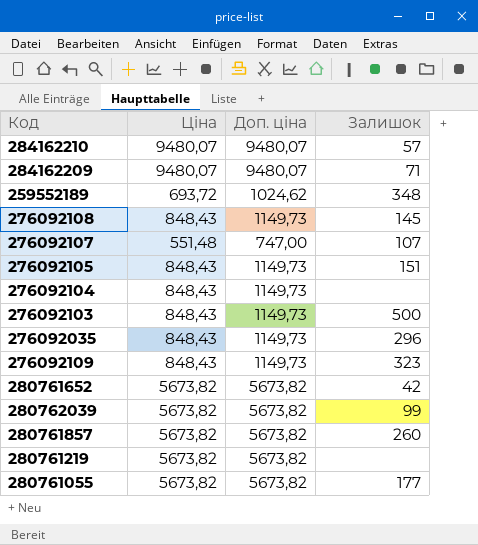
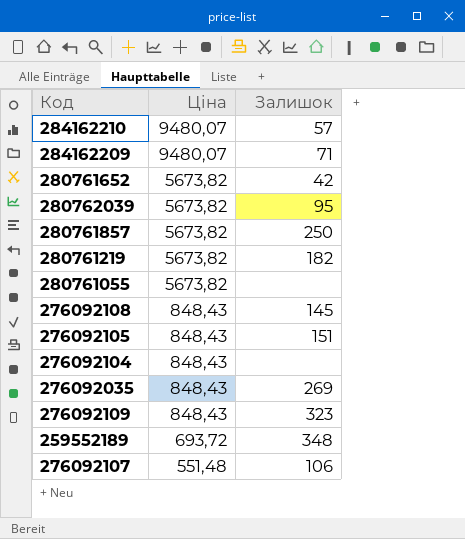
row order: none -> Ціна descending
column Доп. ціна | position: 3 -> none
row 276092103: 848,43 | 1149,73 | 500 -> none
280762039 | Залишок: 99 -> 95
280761857 | Залишок: 260 -> 250
280761219 | Залишок: none -> 182
280761055 | Залишок: 177 -> none
276092035 | Залишок: 296 -> 269
276092107 | Залишок: 107 -> 106

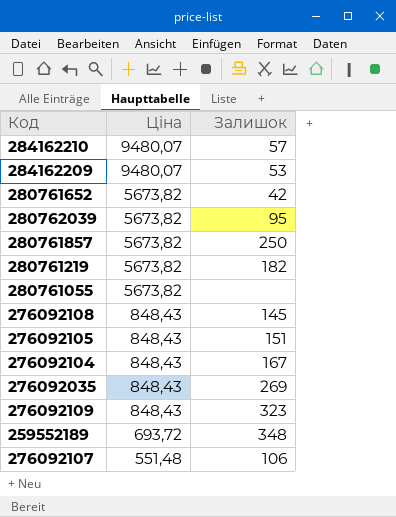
284162209 | Залишок: 71 -> 53
276092104 | Залишок: none -> 167

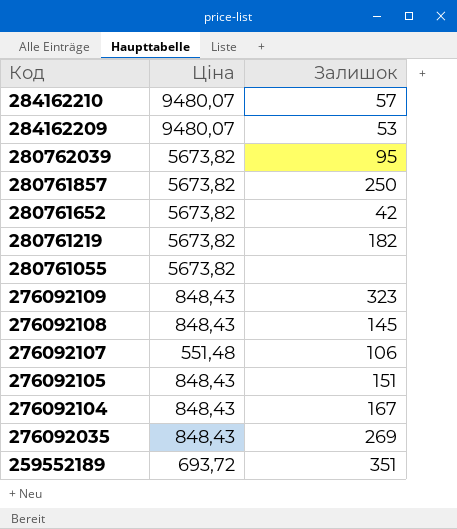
row order: Ціна descending -> Код descending
259552189 | Залишок: 348 -> 351

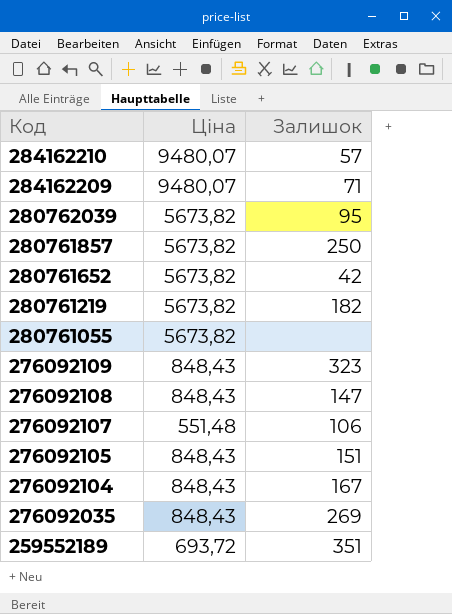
284162209 | Залишок: 53 -> 71
276092108 | Залишок: 145 -> 147

